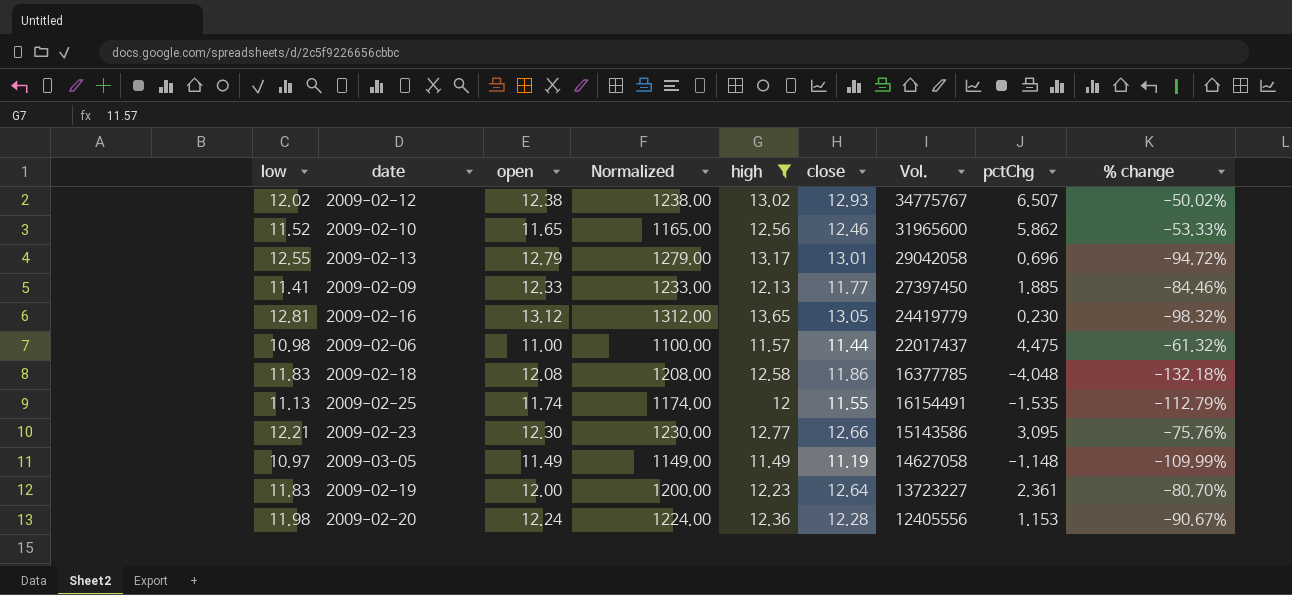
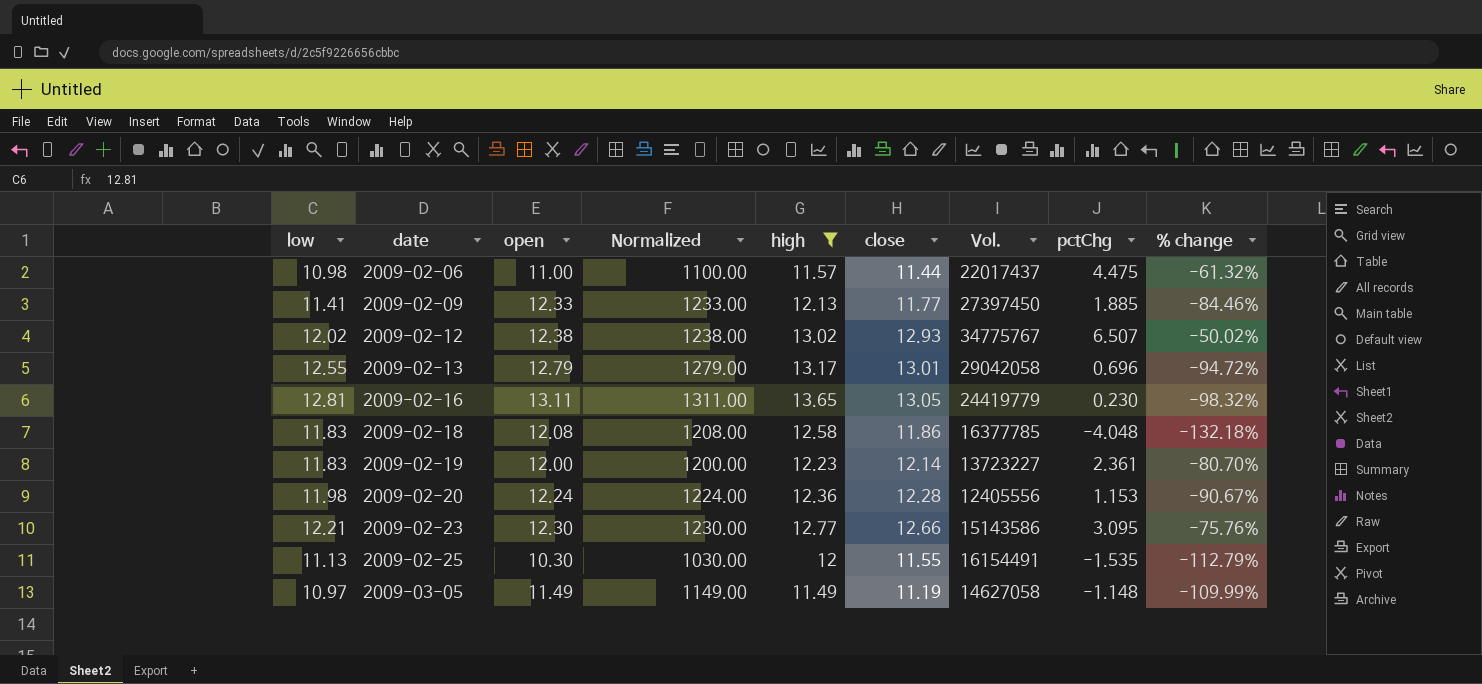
row order: Vol. descending -> date ascending
row 2009-02-10: 11.52 | 11.65 | 1165.00 | 12.56 | 12.46 | 31965600 | 5.862 | -53.33% -> none
2009-02-16 | open: 13.12 -> 13.11
2009-02-16 | Normalized: 1312.00 -> 1311.00
2009-02-19 | close: 12.64 -> 12.14
2009-02-25 | open: 11.74 -> 10.30
2009-02-25 | Normalized: 1174.00 -> 1030.00

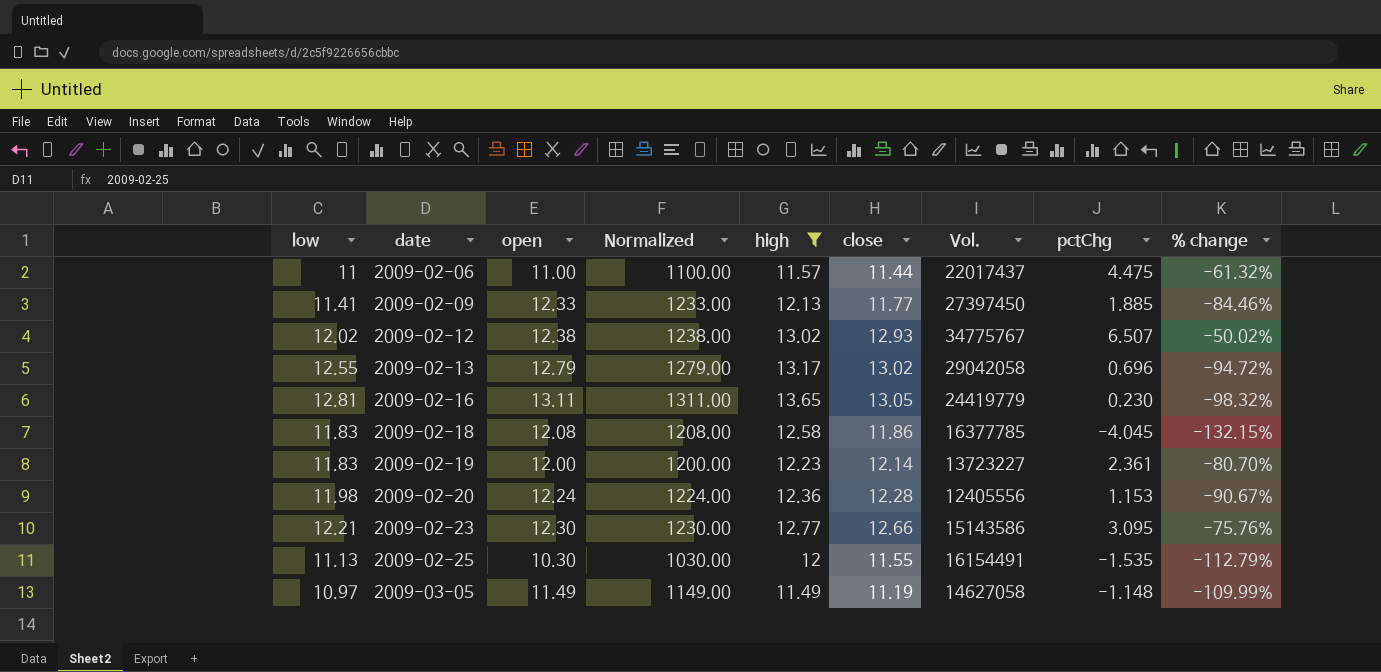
2009-02-06 | low: 10.98 -> 11
2009-02-13 | close: 13.01 -> 13.02
2009-02-18 | pctChg: -4.048 -> -4.045
2009-02-18 | % change: -132.18% -> -132.15%

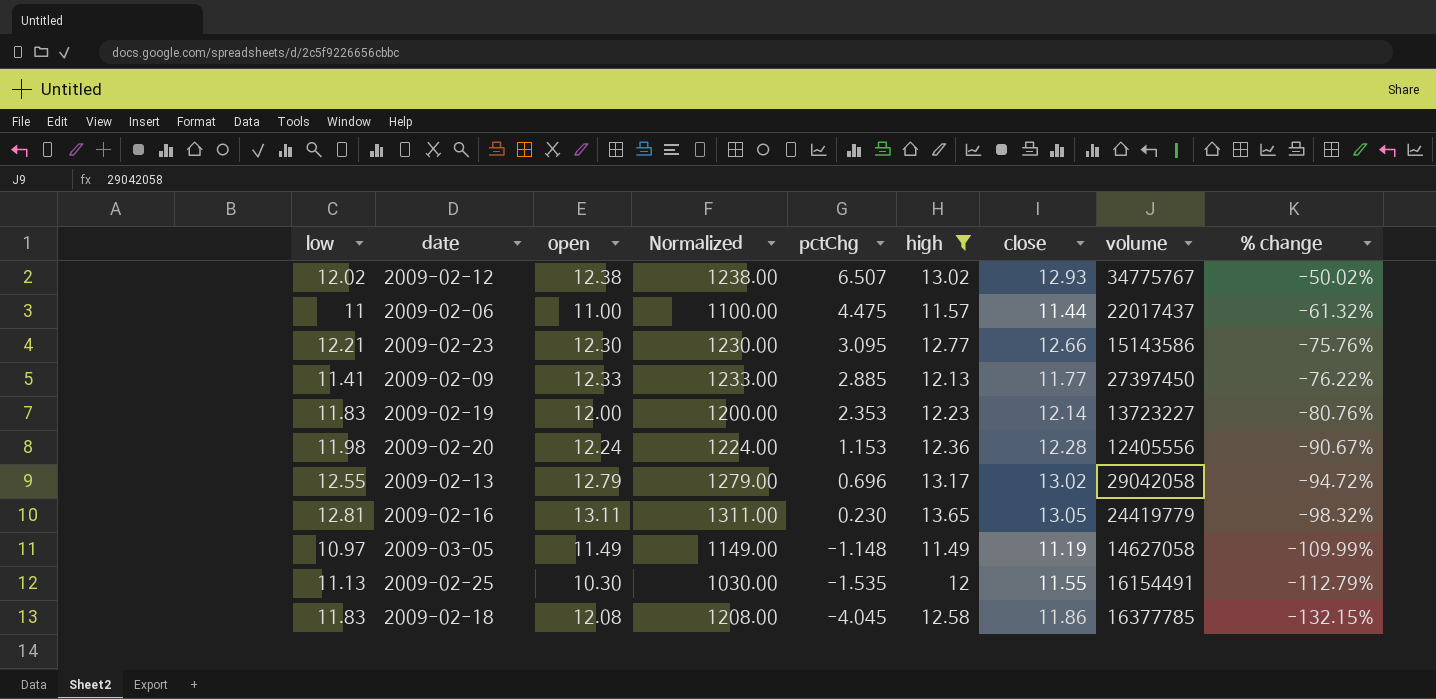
row order: date ascending -> pctChg descending
column pctChg | position: 8 -> 5
column name: Vol. -> volume
2009-02-09 | pctChg: 1.885 -> 2.885
2009-02-09 | % change: -84.46% -> -76.22%
2009-02-19 | pctChg: 2.361 -> 2.353
2009-02-19 | % change: -80.70% -> -80.76%

